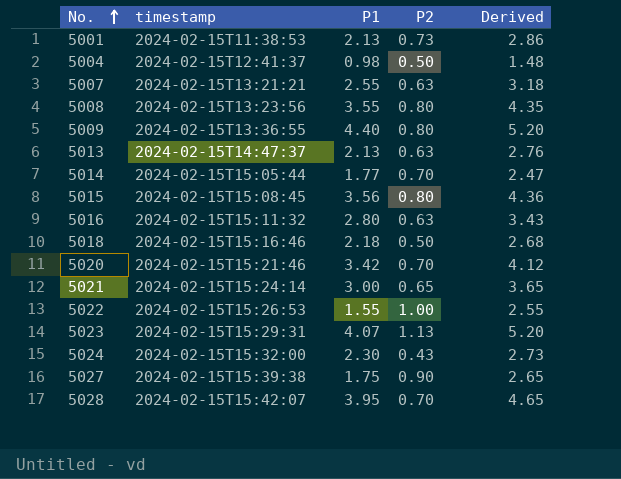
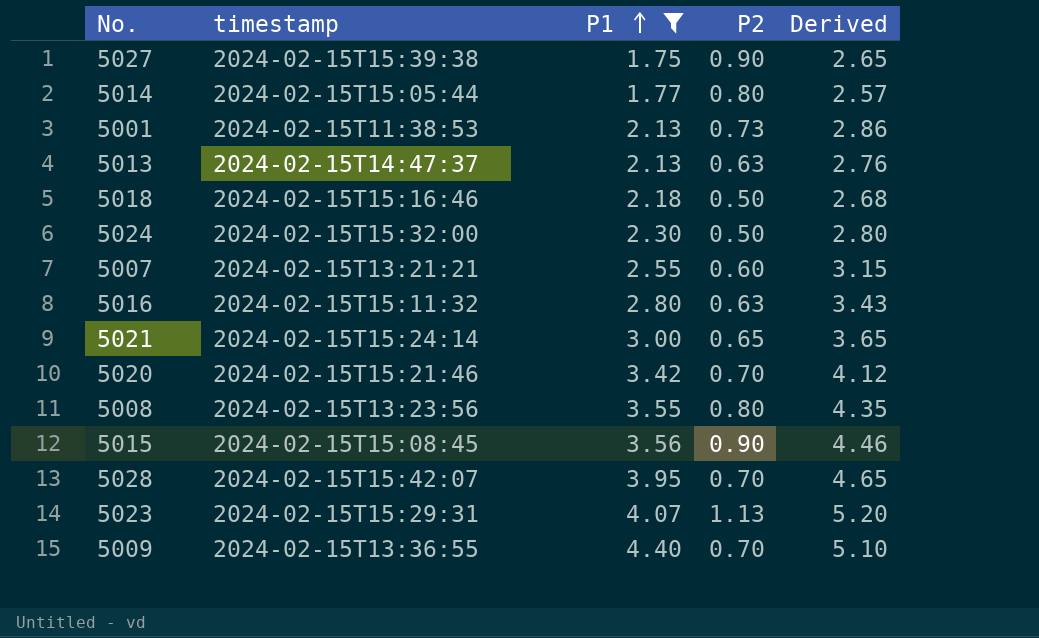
filter: none -> P1 >= 1.75
row order: No. ascending -> P1 ascending
5014 | P2: 0.70 -> 0.80
5014 | Derived: 2.47 -> 2.57
5024 | P2: 0.43 -> 0.50
5024 | Derived: 2.73 -> 2.80
5007 | P2: 0.63 -> 0.60
5007 | Derived: 3.18 -> 3.15
5015 | P2: 0.80 -> 0.90
5015 | Derived: 4.36 -> 4.46
5009 | P2: 0.80 -> 0.70
5009 | Derived: 5.20 -> 5.10

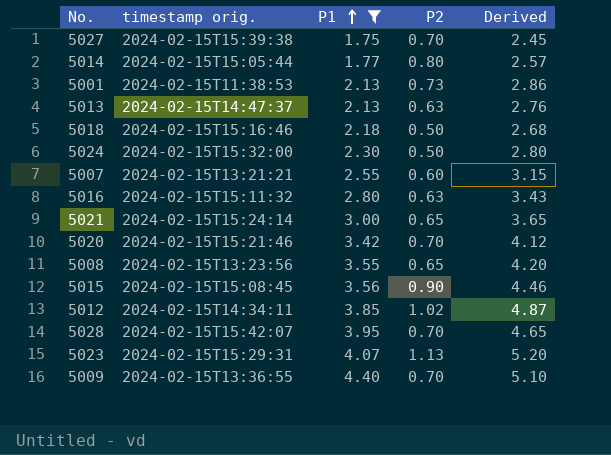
column name: timestamp -> timestamp orig.
5027 | P2: 0.90 -> 0.70
5027 | Derived: 2.65 -> 2.45
5008 | P2: 0.80 -> 0.65
5008 | Derived: 4.35 -> 4.20
row 5012: none -> 2024-02-15T14:34:11 | 3.85 | 1.02 | 4.87

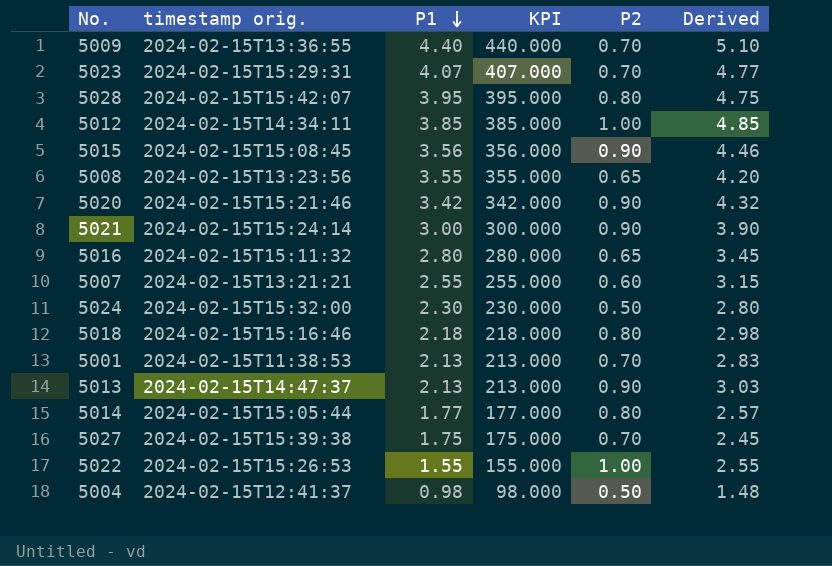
filter: P1 >= 1.75 -> none
row order: P1 ascending -> P1 descending
column KPI | formula: none -> [P1] * 100
5023 | P2: 1.13 -> 0.70
5023 | Derived: 5.20 -> 4.77
5028 | P2: 0.70 -> 0.80
5028 | Derived: 4.65 -> 4.75
5012 | P2: 1.02 -> 1.00
5012 | Derived: 4.87 -> 4.85
5020 | P2: 0.70 -> 0.90
5020 | Derived: 4.12 -> 4.32
5021 | P2: 0.65 -> 0.90
5021 | Derived: 3.65 -> 3.90
5016 | P2: 0.63 -> 0.65
5016 | Derived: 3.43 -> 3.45
5018 | P2: 0.50 -> 0.80
5018 | Derived: 2.68 -> 2.98
5001 | P2: 0.73 -> 0.70
5001 | Derived: 2.86 -> 2.83
5013 | P2: 0.63 -> 0.90
5013 | Derived: 2.76 -> 3.03

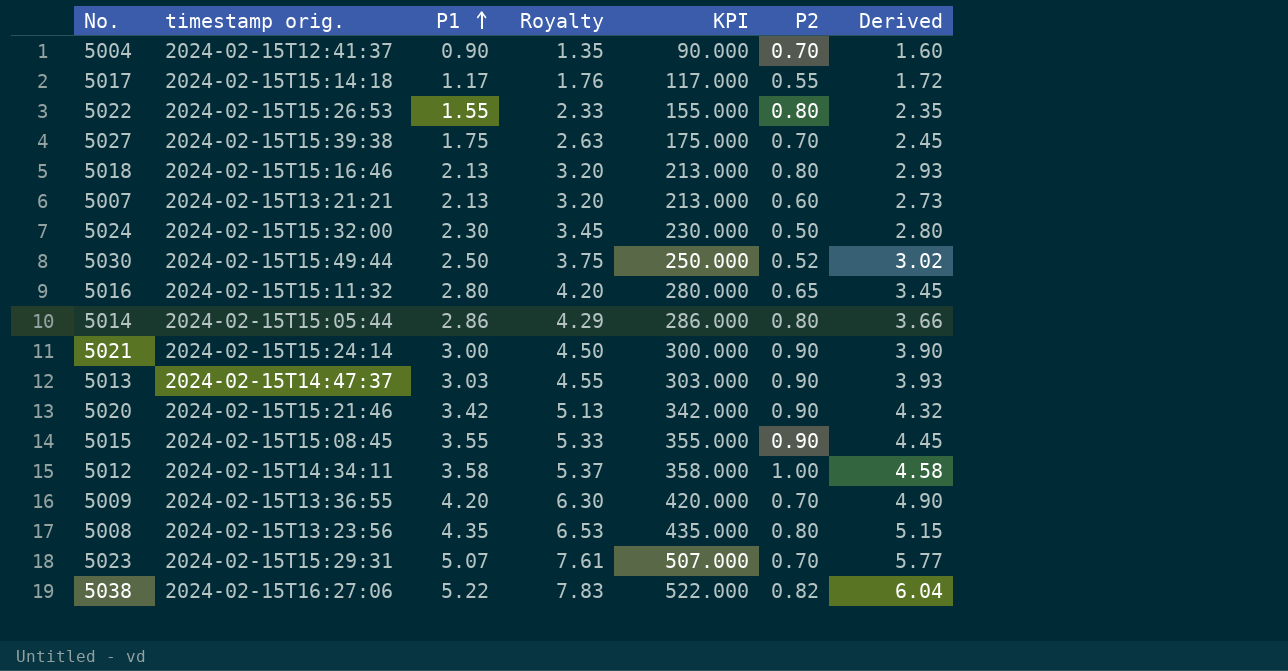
row order: P1 descending -> P1 ascending
column Royalty | formula: none -> [P1] * 1.5
row 5028: 2024-02-15T15:42:07 | 3.95 | 395.000 | 0.80 | 4.75 -> none
row 5001: 2024-02-15T11:38:53 | 2.13 | 213.000 | 0.70 | 2.83 -> none
5004 | P1: 0.98 -> 0.90
5004 | KPI: 98.000 -> 90.000
5004 | P2: 0.50 -> 0.70
5004 | Derived: 1.48 -> 1.60
row 5017: none -> 2024-02-15T15:14:18 | 1.17 | 1.76 | 117.000 | 0.55 | 1.72
5022 | P2: 1.00 -> 0.80
5022 | Derived: 2.55 -> 2.35
5018 | P1: 2.18 -> 2.13
5018 | KPI: 218.000 -> 213.000
5018 | Derived: 2.98 -> 2.93
5007 | P1: 2.55 -> 2.13
5007 | KPI: 255.000 -> 213.000
5007 | Derived: 3.15 -> 2.73
row 5030: none -> 2024-02-15T15:49:44 | 2.50 | 3.75 | 250.000 | 0.52 | 3.02
5014 | P1: 1.77 -> 2.86
5014 | KPI: 177.000 -> 286.000
5014 | Derived: 2.57 -> 3.66
5013 | P1: 2.13 -> 3.03
5013 | KPI: 213.000 -> 303.000
5013 | Derived: 3.03 -> 3.93
5015 | P1: 3.56 -> 3.55
5015 | KPI: 356.000 -> 355.000
5015 | Derived: 4.46 -> 4.45
5012 | P1: 3.85 -> 3.58
5012 | KPI: 385.000 -> 358.000
5012 | Derived: 4.85 -> 4.58
5009 | P1: 4.40 -> 4.20
5009 | KPI: 440.000 -> 420.000
5009 | Derived: 5.10 -> 4.90
5008 | P1: 3.55 -> 4.35
5008 | KPI: 355.000 -> 435.000
5008 | P2: 0.65 -> 0.80
5008 | Derived: 4.20 -> 5.15
5023 | P1: 4.07 -> 5.07
5023 | KPI: 407.000 -> 507.000
5023 | Derived: 4.77 -> 5.77
row 5038: none -> 2024-02-15T16:27:06 | 5.22 | 7.83 | 522.000 | 0.82 | 6.04

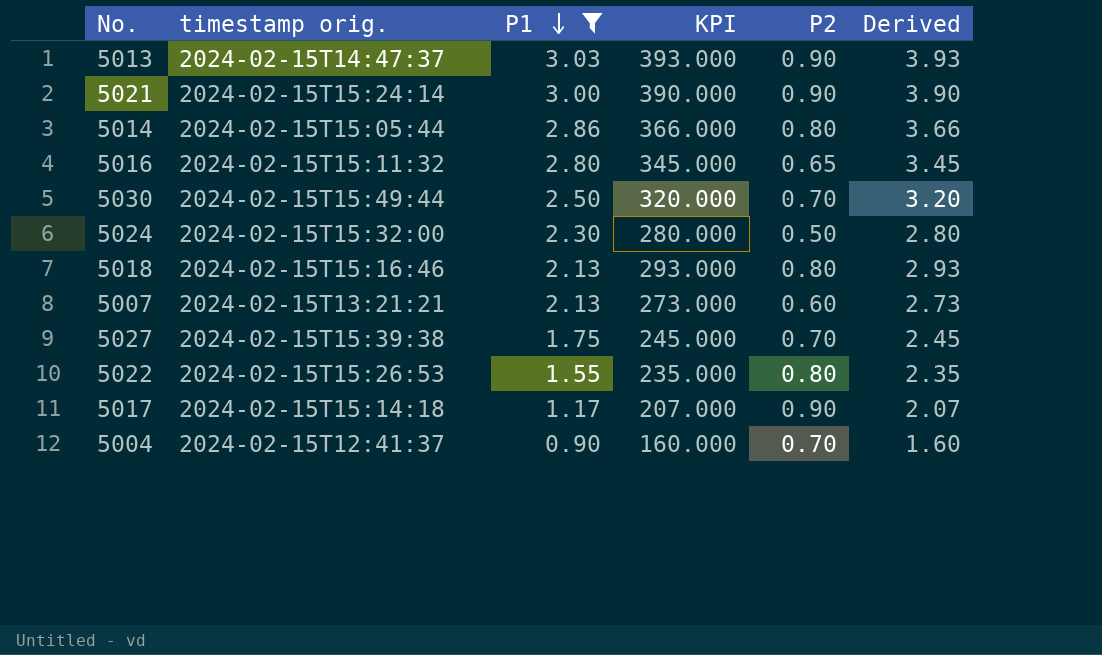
filter: none -> P1 <= 3.03
row order: P1 ascending -> P1 descending
column Royalty | formula: [P1] * 1.5 -> none
column KPI | formula: [P1] * 100 -> [Derived] * 100
5030 | P2: 0.52 -> 0.70
5030 | Derived: 3.02 -> 3.20
5017 | P2: 0.55 -> 0.90
5017 | Derived: 1.72 -> 2.07

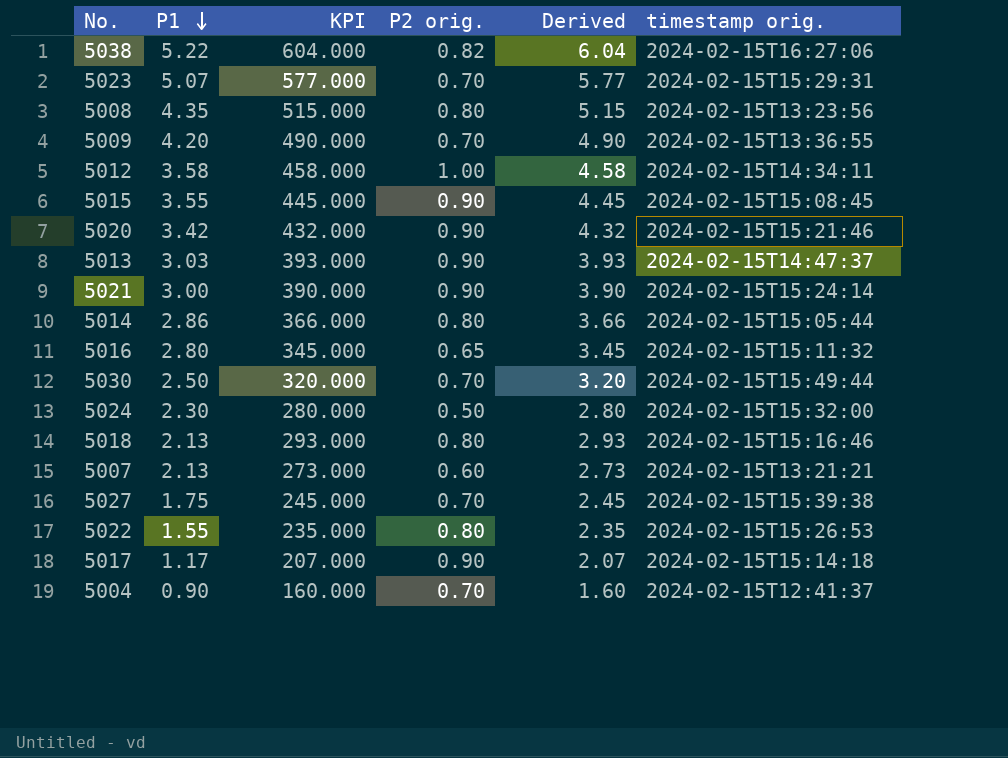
filter: P1 <= 3.03 -> none
column name: P2 -> P2 orig.
column timestamp orig. | position: 2 -> 6

